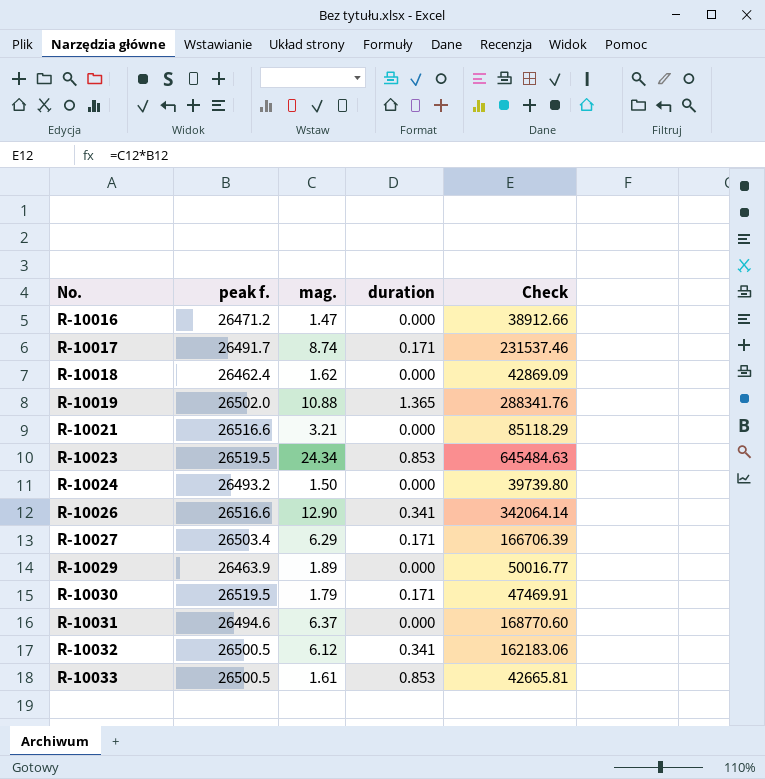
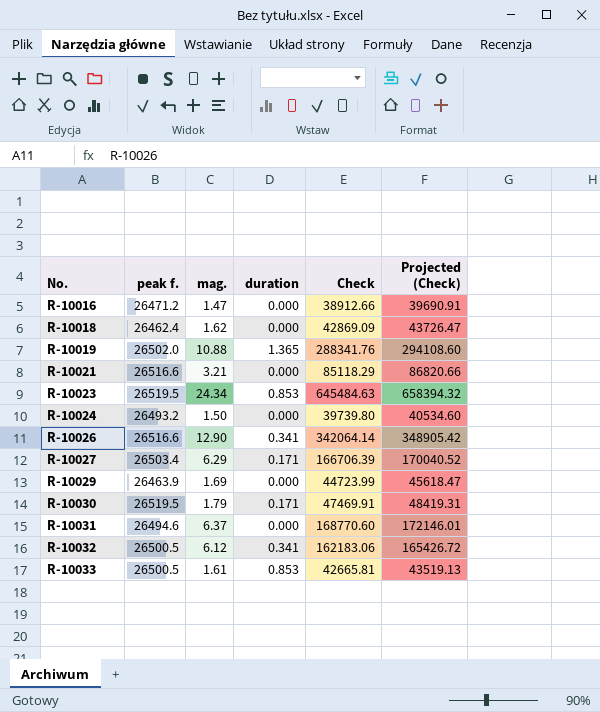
column Projected (Check) | formula: none -> [Check] * 1.02
row R-10017: 26491.7 | 8.74 | 0.171 | 231537.46 -> none
R-10029 | mag.: 1.89 -> 1.69
R-10029 | Check: 50016.77 -> 44723.99

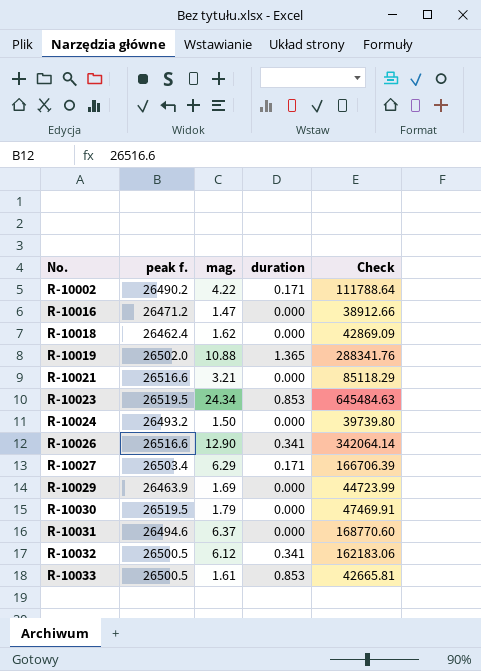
column Projected (Check) | formula: [Check] * 1.02 -> none
row R-10002: none -> 26490.2 | 4.22 | 0.171 | 111788.64
R-10030 | duration: 0.171 -> 0.000

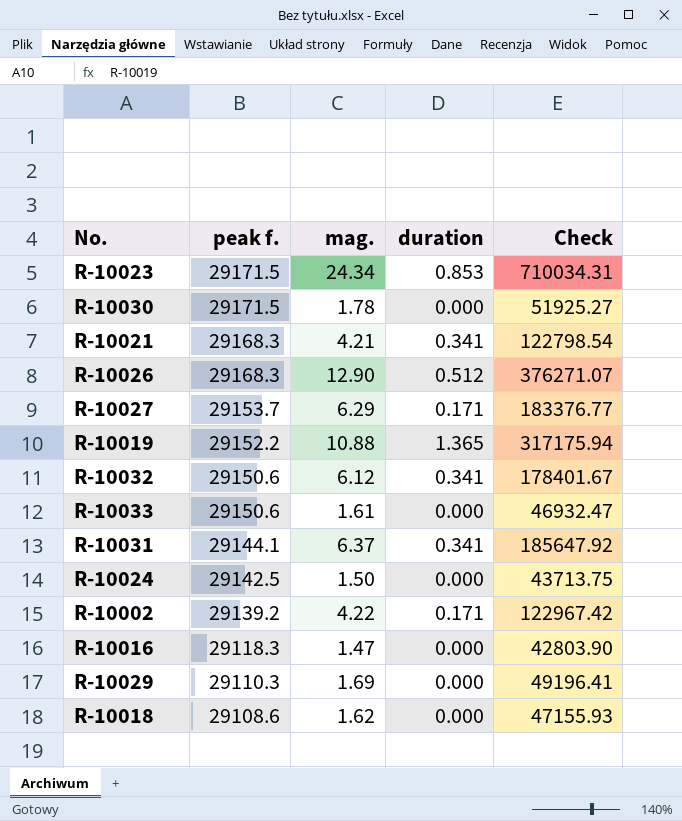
row order: No. ascending -> peak f. descending
R-10023 | peak f.: 26519.5 -> 29171.5
R-10023 | Check: 645484.63 -> 710034.31
R-10030 | peak f.: 26519.5 -> 29171.5
R-10030 | mag.: 1.79 -> 1.78
R-10030 | Check: 47469.91 -> 51925.27
R-10021 | peak f.: 26516.6 -> 29168.3
R-10021 | mag.: 3.21 -> 4.21
R-10021 | duration: 0.000 -> 0.341
R-10021 | Check: 85118.29 -> 122798.54
R-10026 | peak f.: 26516.6 -> 29168.3
R-10026 | duration: 0.341 -> 0.512
R-10026 | Check: 342064.14 -> 376271.07
R-10027 | peak f.: 26503.4 -> 29153.7
R-10027 | Check: 166706.39 -> 183376.77
R-10019 | peak f.: 26502.0 -> 29152.2
R-10019 | Check: 288341.76 -> 317175.94
R-10032 | peak f.: 26500.5 -> 29150.6
R-10032 | Check: 162183.06 -> 178401.67
R-10033 | peak f.: 26500.5 -> 29150.6
R-10033 | duration: 0.853 -> 0.000
R-10033 | Check: 42665.81 -> 46932.47
R-10031 | peak f.: 26494.6 -> 29144.1
R-10031 | duration: 0.000 -> 0.341
R-10031 | Check: 168770.60 -> 185647.92
R-10024 | peak f.: 26493.2 -> 29142.5
R-10024 | Check: 39739.80 -> 43713.75
R-10002 | peak f.: 26490.2 -> 29139.2
R-10002 | Check: 111788.64 -> 122967.42
R-10016 | peak f.: 26471.2 -> 29118.3
R-10016 | Check: 38912.66 -> 42803.90
R-10029 | peak f.: 26463.9 -> 29110.3
R-10029 | Check: 44723.99 -> 49196.41
R-10018 | peak f.: 26462.4 -> 29108.6
R-10018 | Check: 42869.09 -> 47155.93

